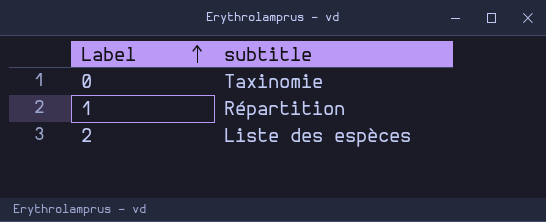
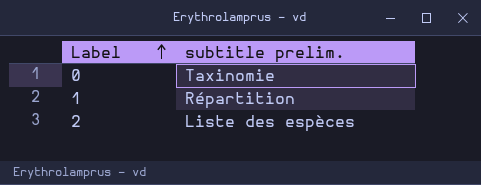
column name: subtitle -> subtitle prelim.

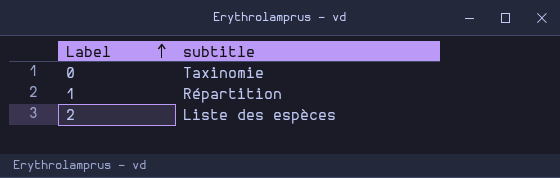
column name: subtitle prelim. -> subtitle

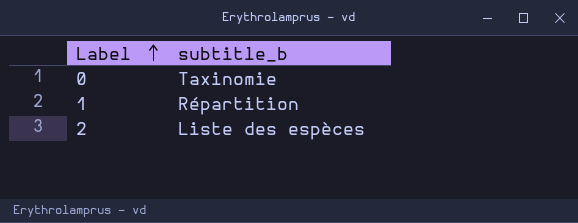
column name: subtitle -> subtitle_b

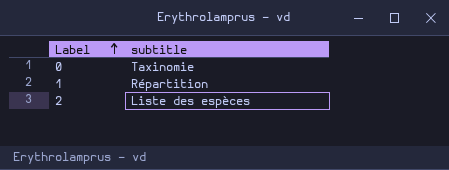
column name: subtitle_b -> subtitle

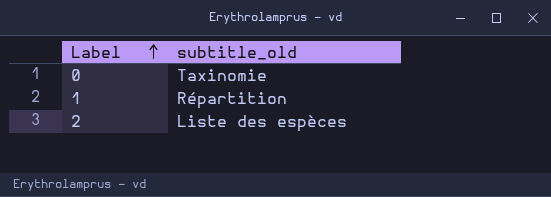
column name: subtitle -> subtitle_old

